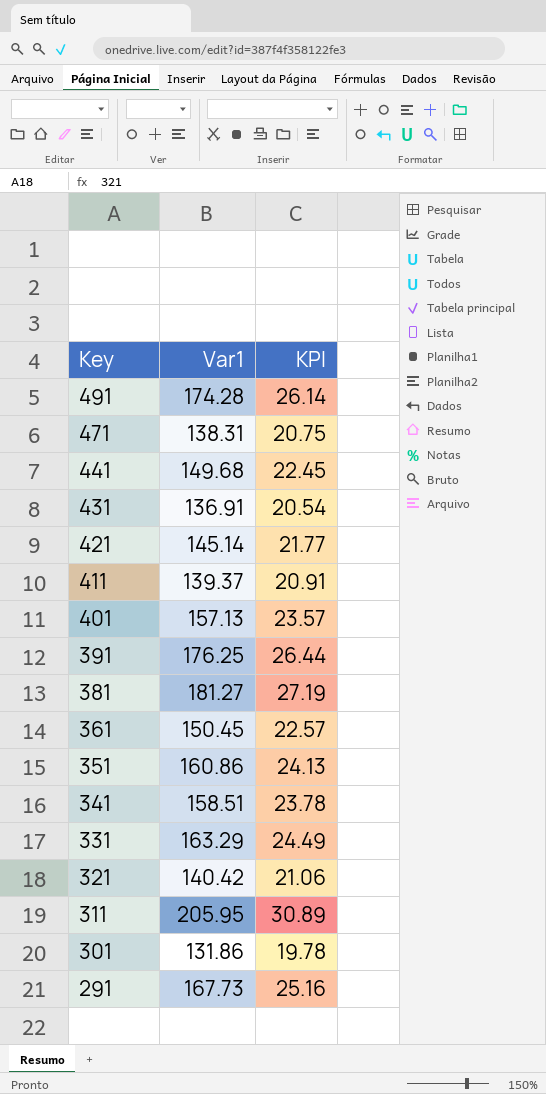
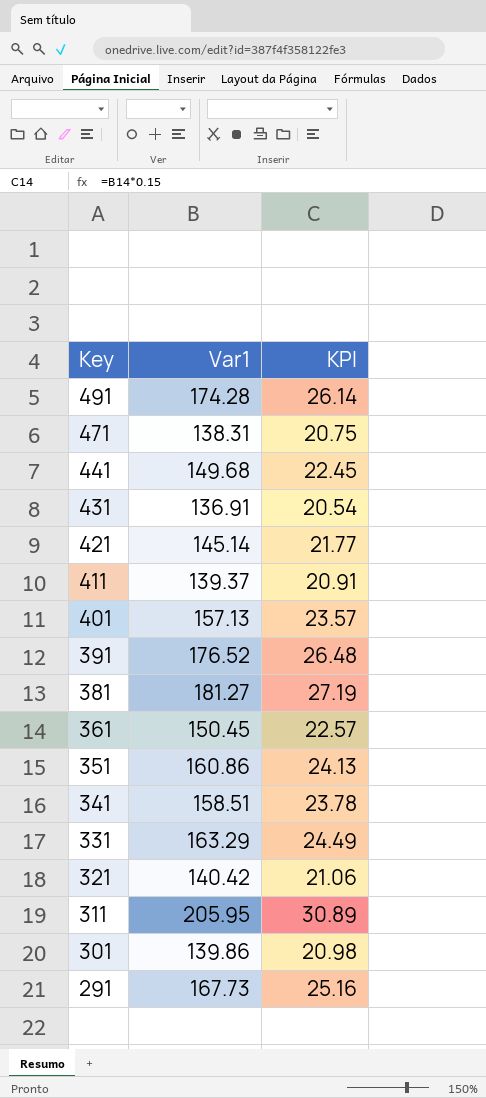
391 | Var1: 176.25 -> 176.52
391 | KPI: 26.44 -> 26.48
301 | Var1: 131.86 -> 139.86
301 | KPI: 19.78 -> 20.98

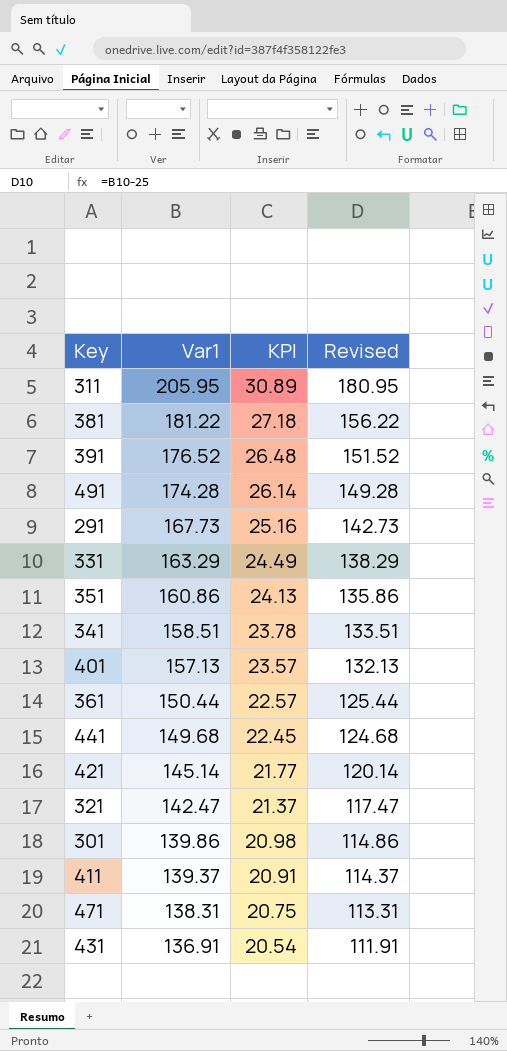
row order: Key descending -> Var1 descending
column Revised | formula: none -> [Var1] - 25
381 | Var1: 181.27 -> 181.22
381 | KPI: 27.19 -> 27.18
361 | Var1: 150.45 -> 150.44
321 | Var1: 140.42 -> 142.47
321 | KPI: 21.06 -> 21.37

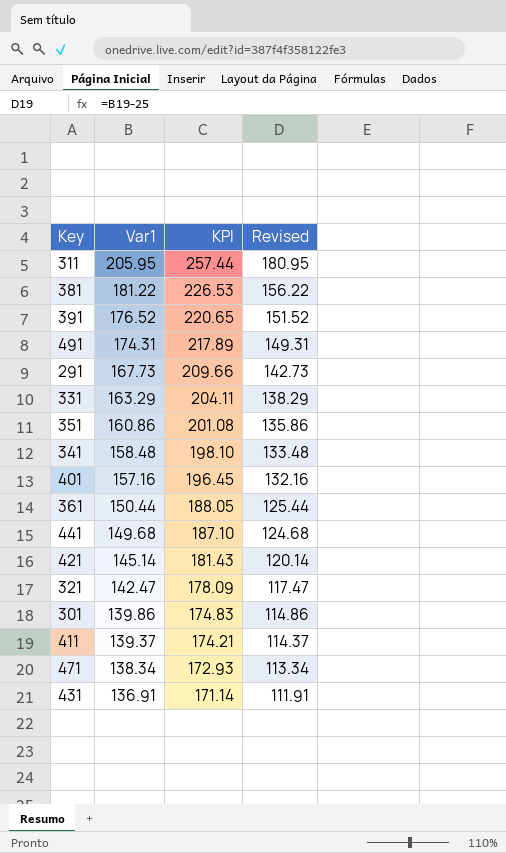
column KPI | formula: [Var1] * 0.15 -> [Var1] * 1.25
491 | Var1: 174.28 -> 174.31
491 | Revised: 149.28 -> 149.31
341 | Var1: 158.51 -> 158.48
341 | Revised: 133.51 -> 133.48
401 | Var1: 157.13 -> 157.16
401 | Revised: 132.13 -> 132.16
471 | Var1: 138.31 -> 138.34
471 | Revised: 113.31 -> 113.34

